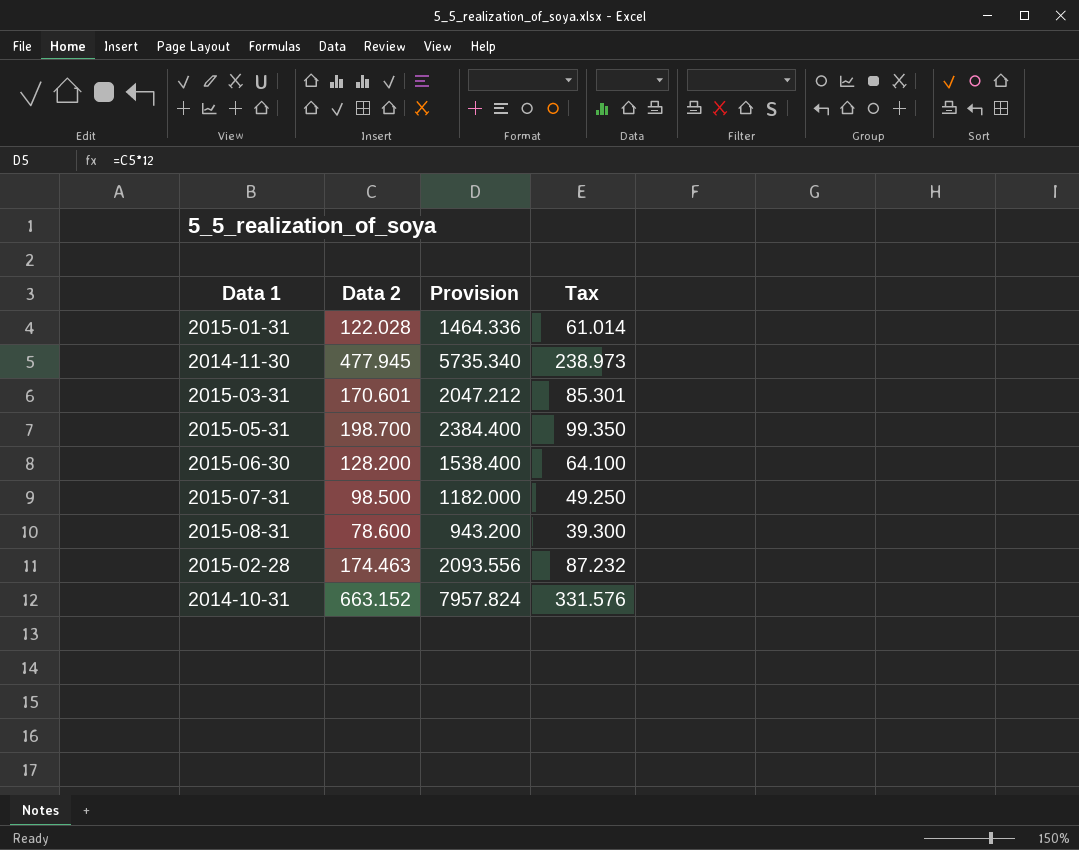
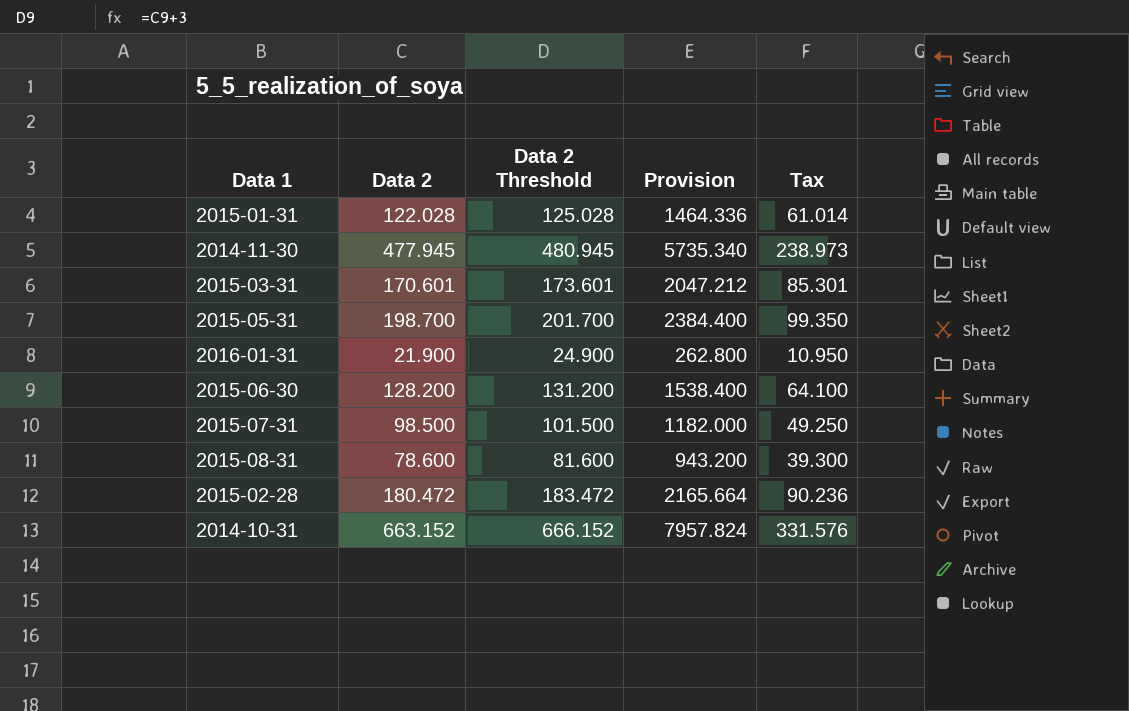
column Data 2 Threshold | formula: none -> [Data 2] + 3
row 2016-01-31: none -> 21.900 | 24.900 | 262.800 | 10.950
2015-02-28 | Data 2: 174.463 -> 180.472
2015-02-28 | Provision: 2093.556 -> 2165.664
2015-02-28 | Tax: 87.232 -> 90.236

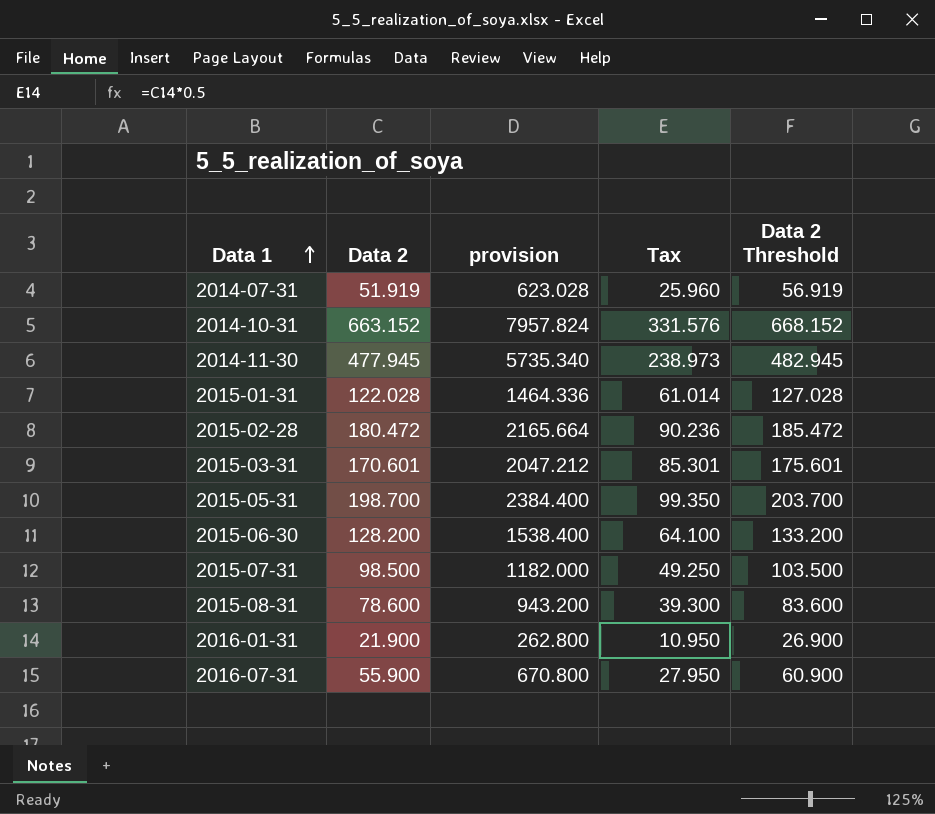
row order: none -> Data 1 ascending
column name: Provision -> provision
column Data 2 Threshold | formula: [Data 2] + 3 -> [Data 2] + 5
column Data 2 Threshold | position: 3 -> 5
row 2014-07-31: none -> 51.919 | 623.028 | 25.960 | 56.919
row 2016-07-31: none -> 55.900 | 670.800 | 27.950 | 60.900

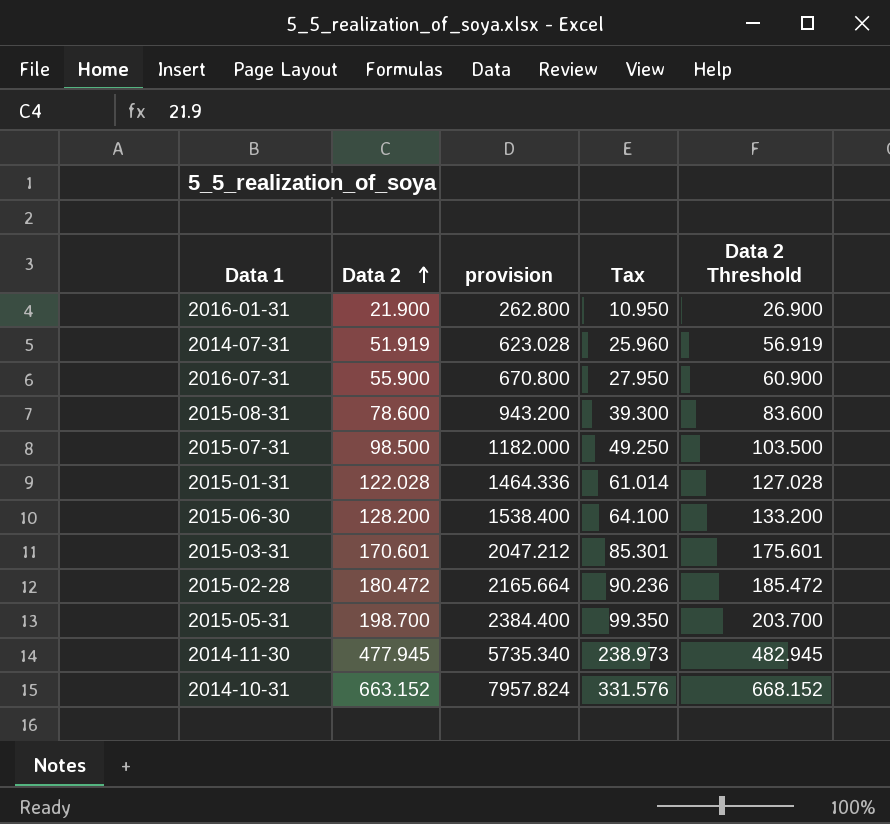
row order: Data 1 ascending -> Data 2 ascending

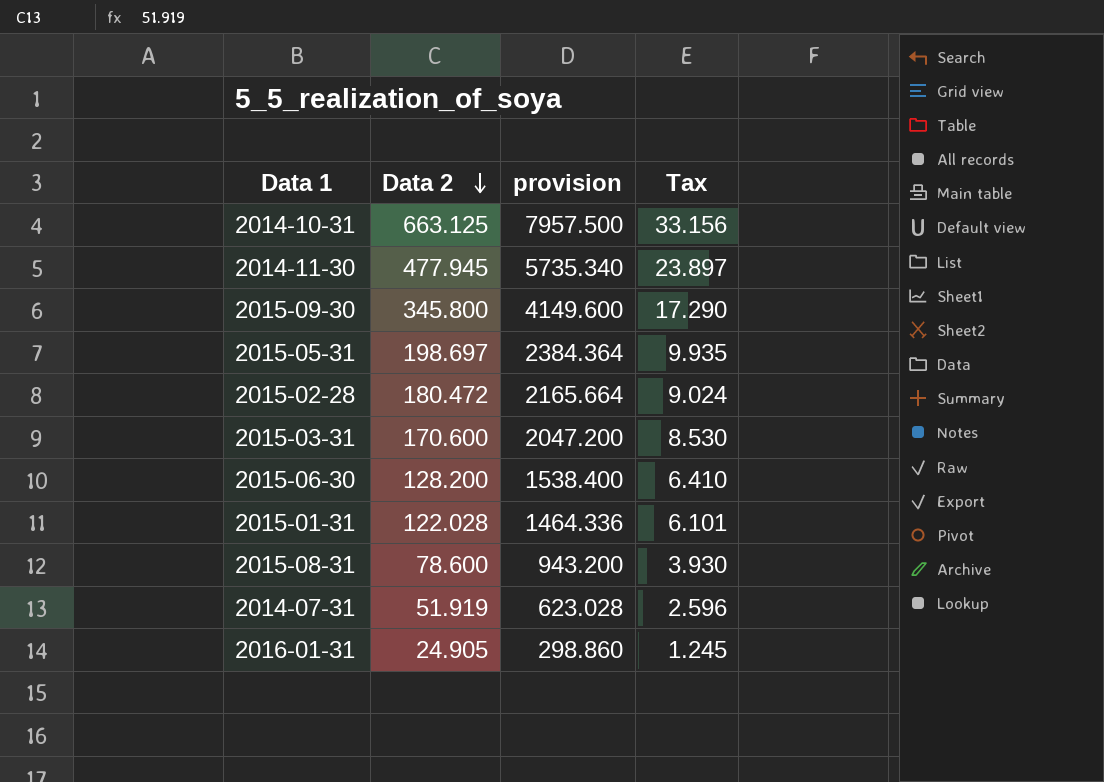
row order: Data 2 ascending -> Data 2 descending
column Data 2 Threshold | formula: [Data 2] + 5 -> none
column Tax | formula: [Data 2] * 0.5 -> [Data 2] * 0.05
row 2016-07-31: 55.900 | 670.800 | 27.950 | 60.900 -> none
row 2015-07-31: 98.500 | 1182.000 | 49.250 | 103.500 -> none
2014-10-31 | Data 2: 663.152 -> 663.125
2014-10-31 | provision: 7957.824 -> 7957.500
row 2015-09-30: none -> 345.800 | 4149.600 | 17.290
2015-05-31 | Data 2: 198.700 -> 198.697
2015-05-31 | provision: 2384.400 -> 2384.364
2015-03-31 | Data 2: 170.601 -> 170.600
2015-03-31 | provision: 2047.212 -> 2047.200
2016-01-31 | Data 2: 21.900 -> 24.905
2016-01-31 | provision: 262.800 -> 298.860

